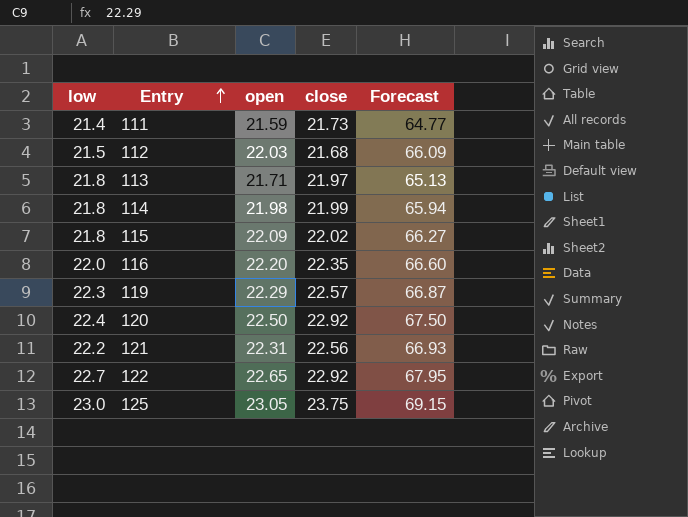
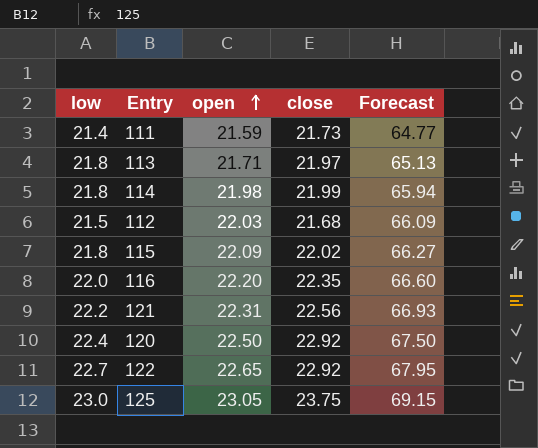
row order: Entry ascending -> open ascending
row 119: 22.3 | 22.29 | 22.57 | 66.87 -> none

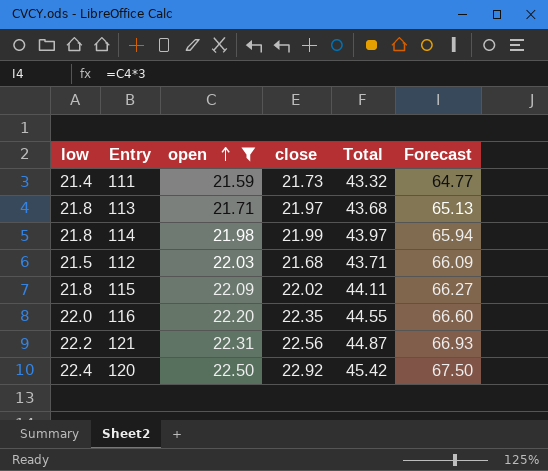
filter: none -> open <= 22.50
column Total | formula: none -> [open] + [close]

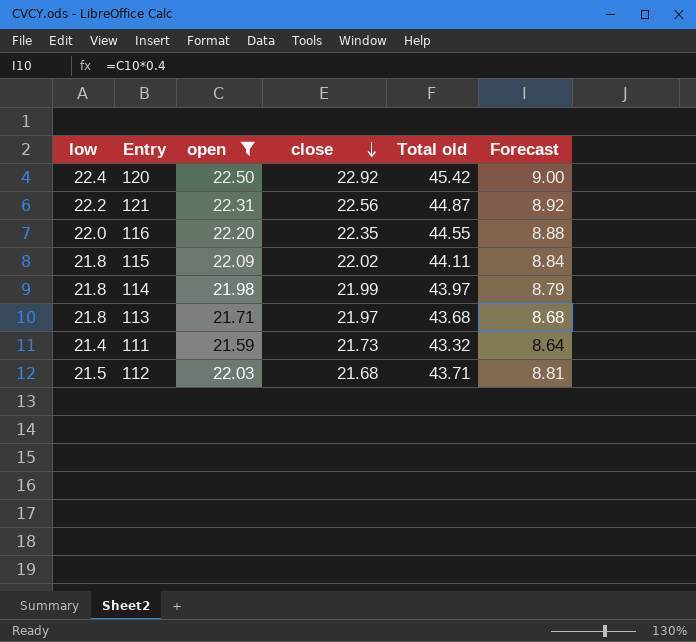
row order: open ascending -> close descending
column name: Total -> Total old
column Forecast | formula: [open] * 3 -> [open] * 0.4

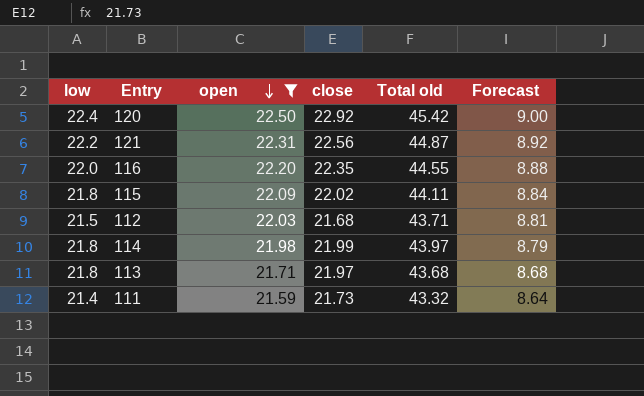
row order: close descending -> open descending

